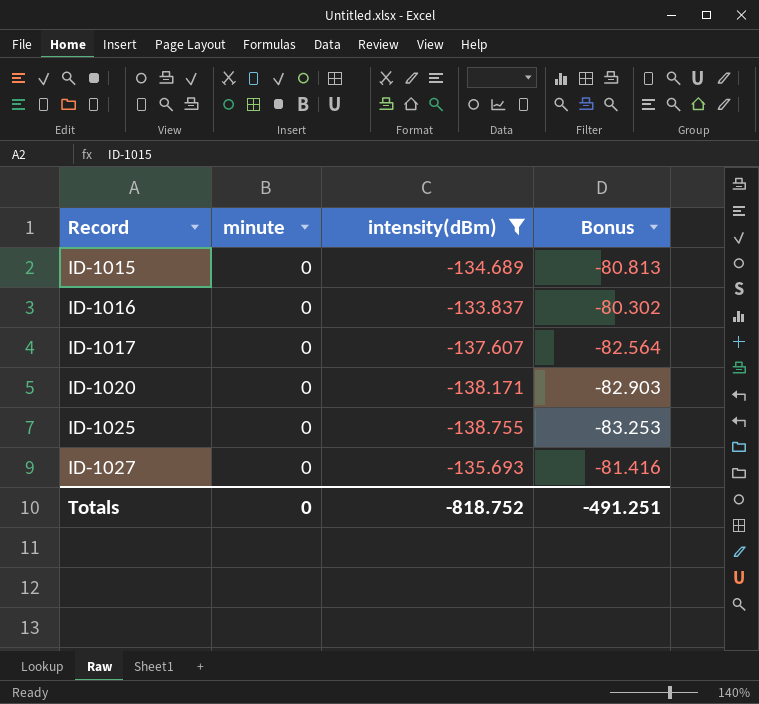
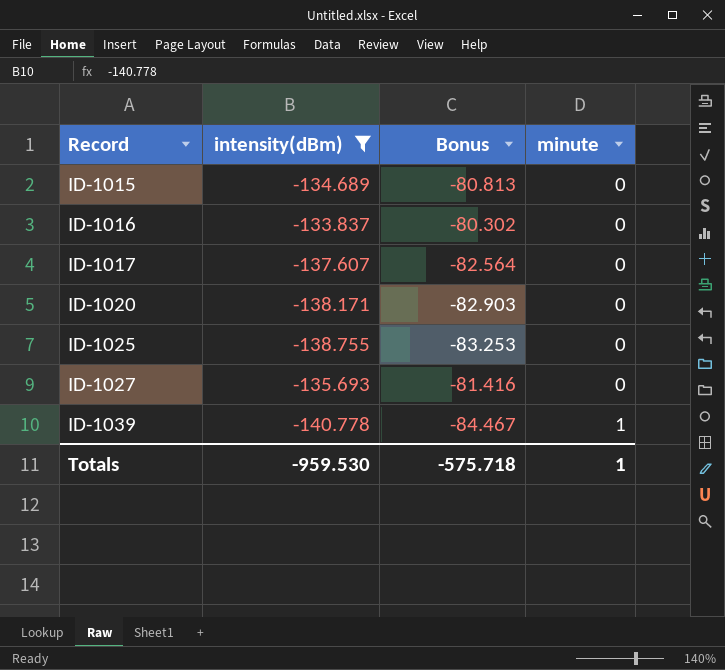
column minute | position: 2 -> 4
row ID-1039: none -> -140.778 | -84.467 | 1
Totals | intensity(dBm): -818.752 -> -959.530
Totals | Bonus: -491.251 -> -575.718
Totals | minute: 0 -> 1

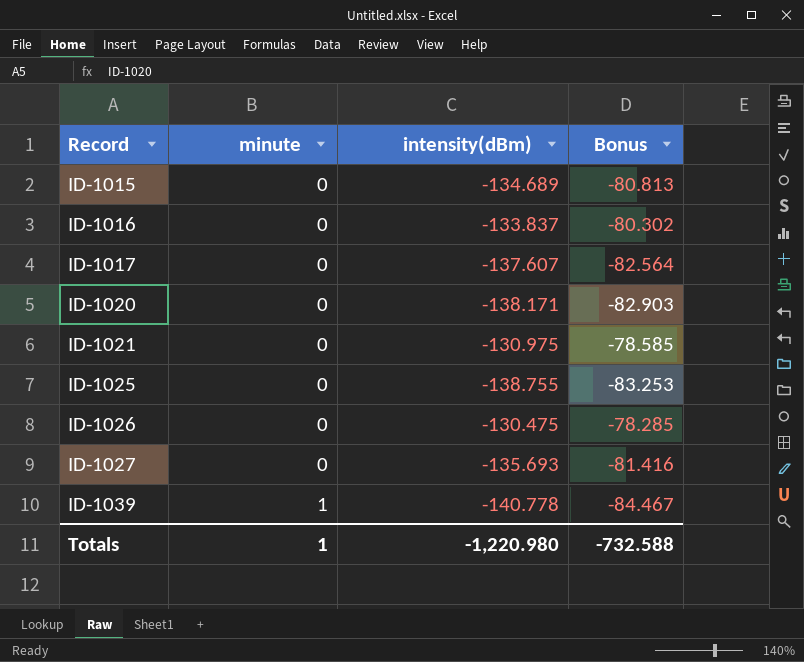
filter: intensity(dBm) <= -133.837 -> none
column minute | position: 4 -> 2
Totals | intensity(dBm): -959.530 -> -1,220.980
Totals | Bonus: -575.718 -> -732.588

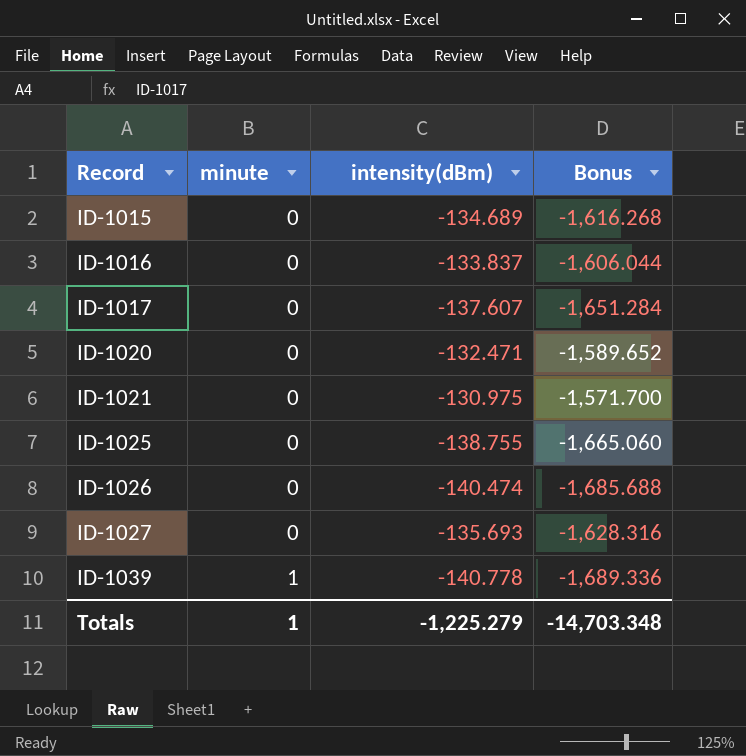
column Bonus | formula: [intensity(dBm)] * 0.6 -> [intensity(dBm)] * 12
ID-1020 | intensity(dBm): -138.171 -> -132.471
ID-1026 | intensity(dBm): -130.475 -> -140.474
Totals | intensity(dBm): -1,220.980 -> -1,225.279
Totals | Bonus: -732.588 -> -14,703.348

